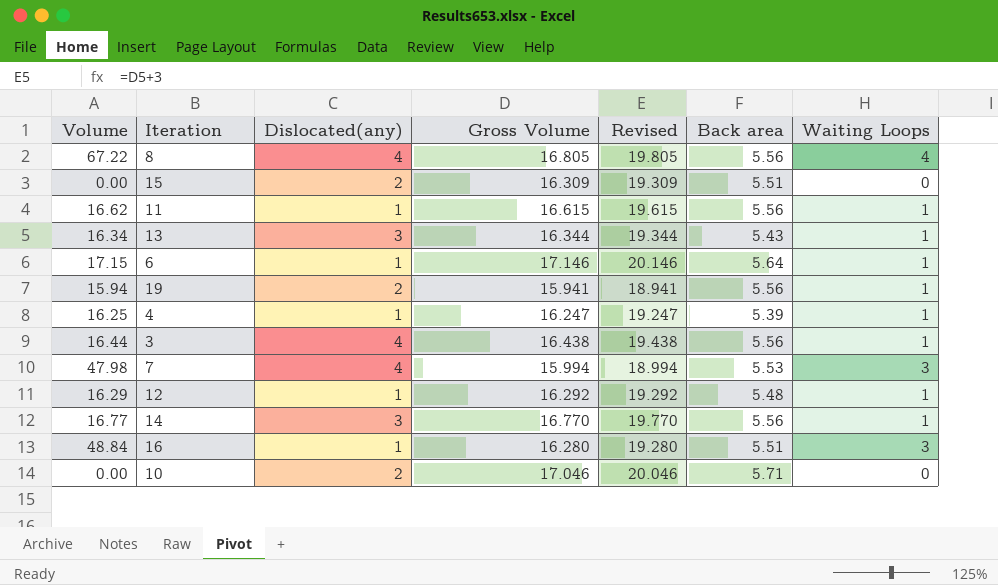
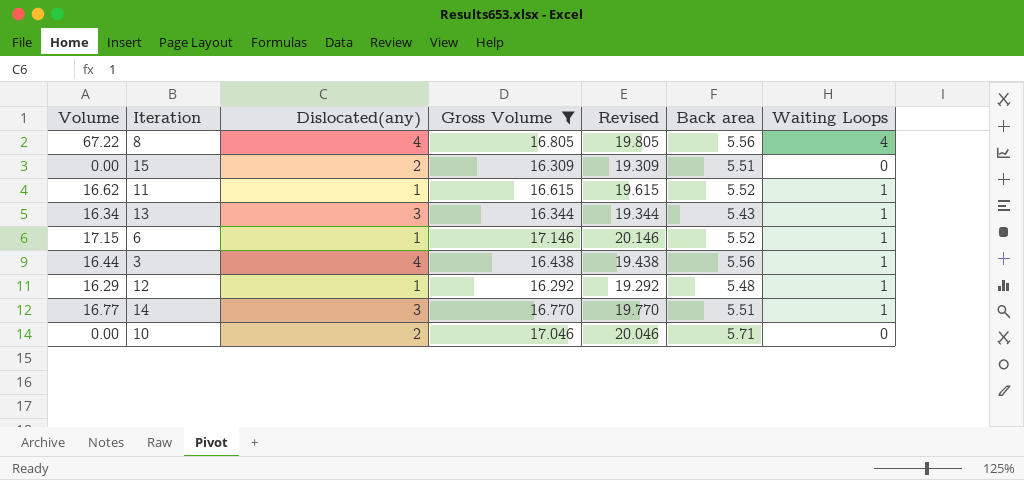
filter: none -> Gross Volume >= 16.292
11 | Back area: 5.56 -> 5.52
6 | Back area: 5.64 -> 5.52
14 | Back area: 5.56 -> 5.51

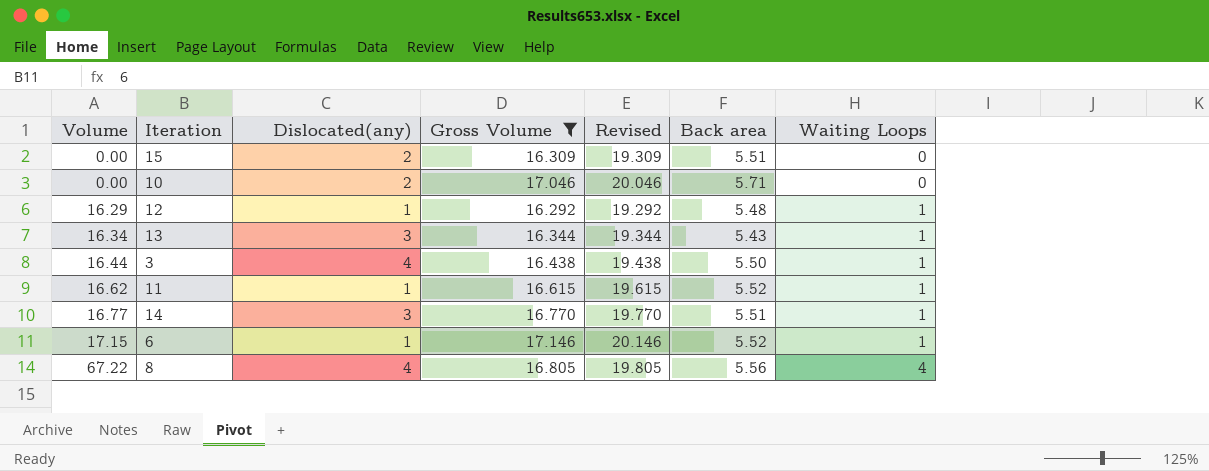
row order: none -> Volume ascending
3 | Back area: 5.56 -> 5.50

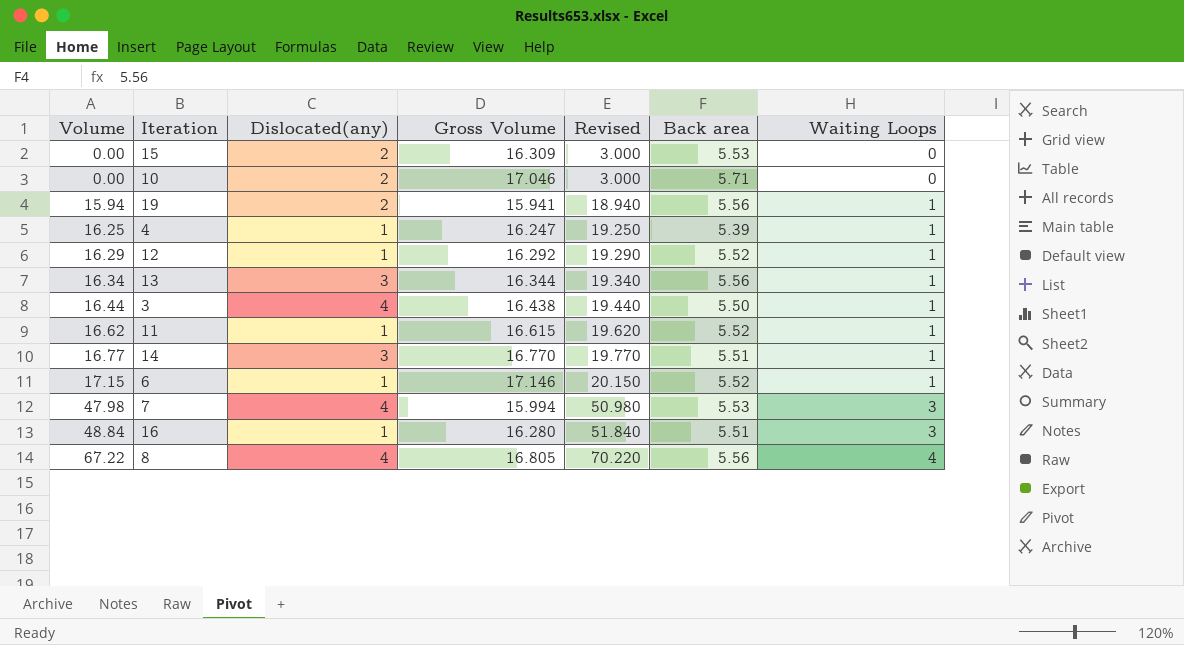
filter: Gross Volume >= 16.292 -> none
column Revised | formula: [Gross Volume] + 3 -> [Volume] + 3
15 | Back area: 5.51 -> 5.53
12 | Back area: 5.48 -> 5.52
13 | Back area: 5.43 -> 5.56

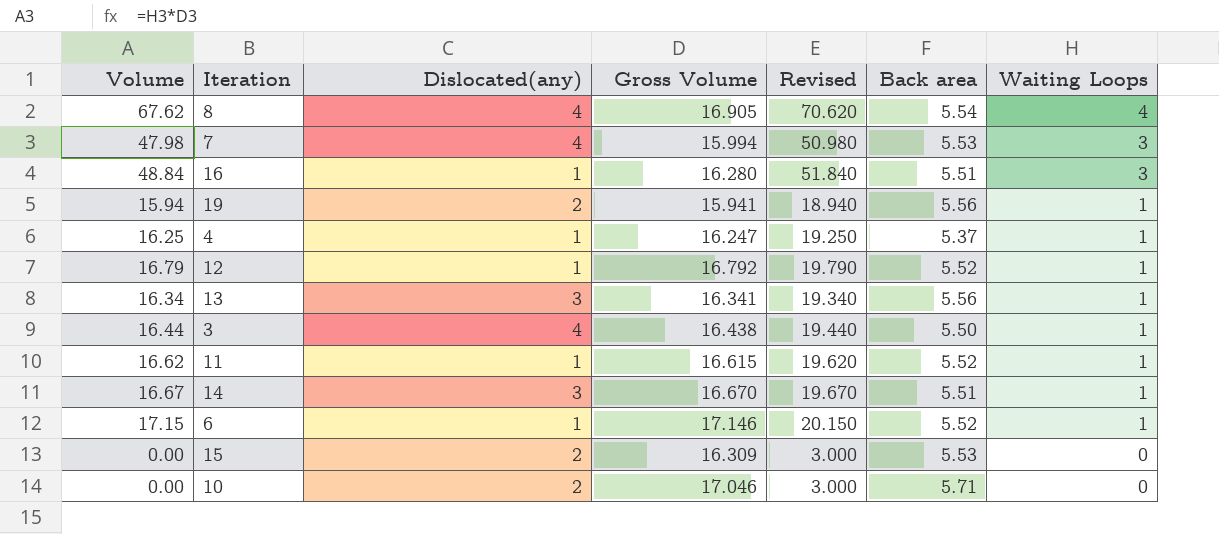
row order: Volume ascending -> Waiting Loops descending
8 | Volume: 67.22 -> 67.62
8 | Gross Volume: 16.805 -> 16.905
8 | Revised: 70.220 -> 70.620
8 | Back area: 5.56 -> 5.54
4 | Back area: 5.39 -> 5.37
12 | Volume: 16.29 -> 16.79
12 | Gross Volume: 16.292 -> 16.792
12 | Revised: 19.290 -> 19.790
13 | Gross Volume: 16.344 -> 16.341
14 | Volume: 16.77 -> 16.67
14 | Gross Volume: 16.770 -> 16.670
14 | Revised: 19.770 -> 19.670

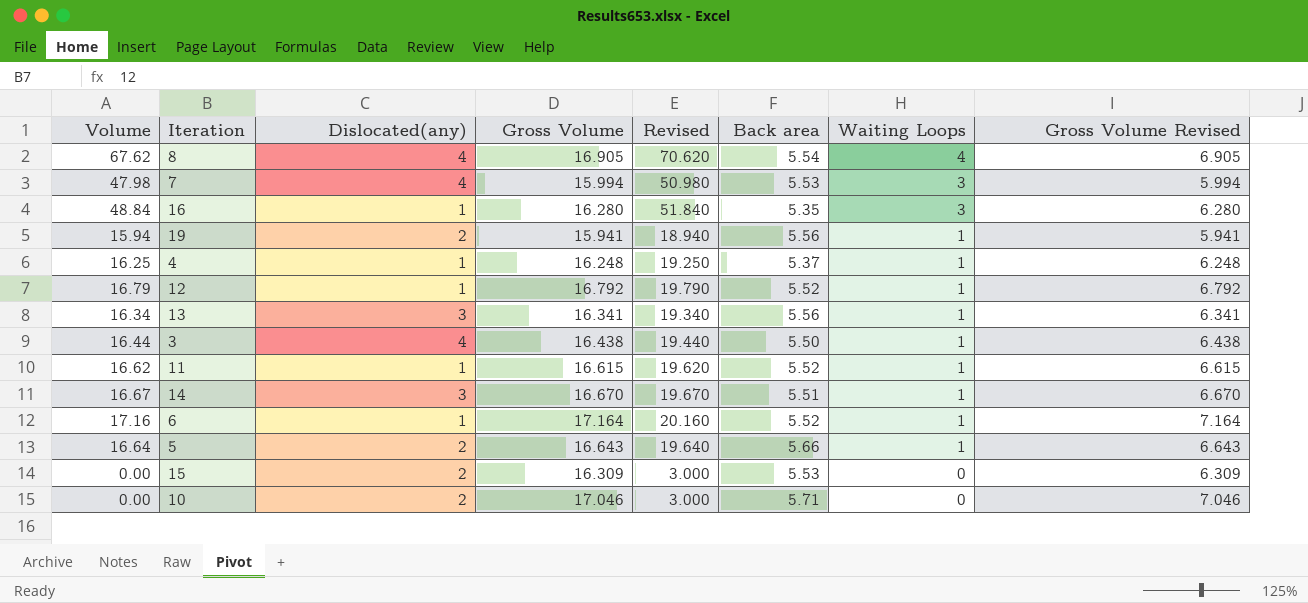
column Gross Volume Revised | formula: none -> [Gross Volume] - 10
16 | Back area: 5.51 -> 5.35
4 | Gross Volume: 16.247 -> 16.248
6 | Volume: 17.15 -> 17.16
6 | Gross Volume: 17.146 -> 17.164
6 | Revised: 20.150 -> 20.160
row 5: none -> 16.64 | 2 | 16.643 | 19.640 | 5.66 | 1 | 6.643

